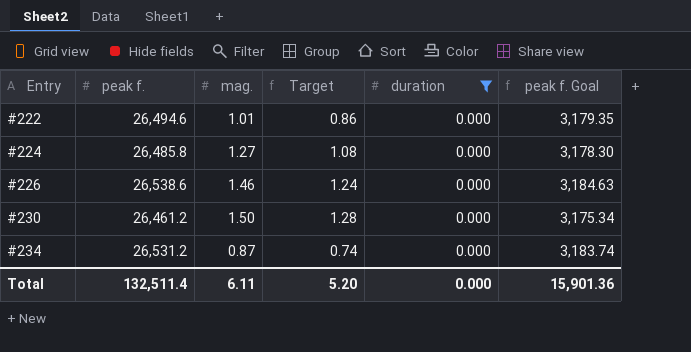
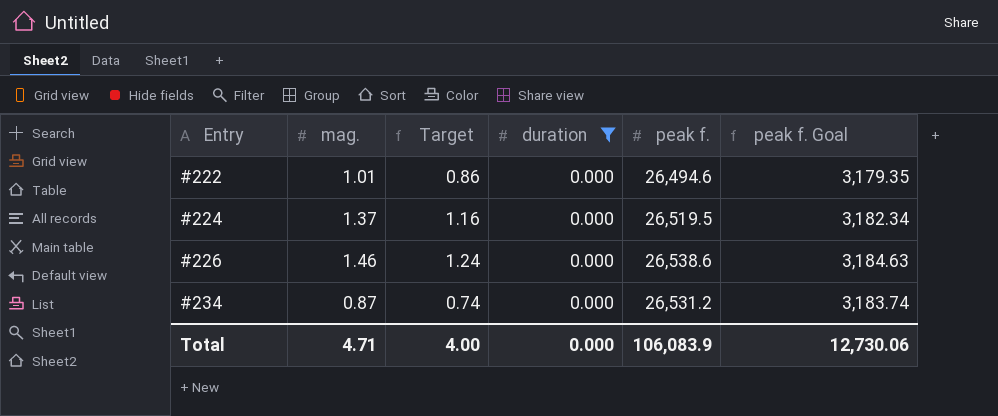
column peak f. | position: 2 -> 5
row #230: 26,461.2 | 1.50 | 1.28 | 0.000 | 3,175.34 -> none
#224 | mag.: 1.27 -> 1.37
#224 | Target: 1.08 -> 1.16
#224 | peak f.: 26,485.8 -> 26,519.5
#224 | peak f. Goal: 3,178.30 -> 3,182.34
Total | mag.: 6.11 -> 4.71
Total | Target: 5.20 -> 4.00
Total | peak f.: 132,511.4 -> 106,083.9
Total | peak f. Goal: 15,901.36 -> 12,730.06

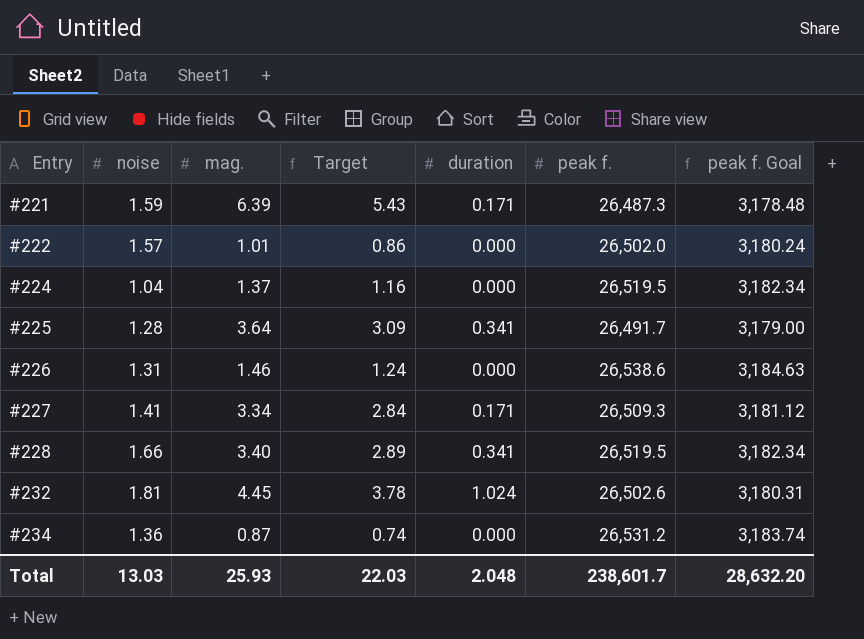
filter: duration = 0.000 -> none
column noise | position: none -> 2
#222 | peak f.: 26,494.6 -> 26,502.0
#222 | peak f. Goal: 3,179.35 -> 3,180.24
Total | mag.: 4.71 -> 25.93
Total | Target: 4.00 -> 22.03
Total | duration: 0.000 -> 2.048
Total | peak f.: 106,083.9 -> 238,601.7
Total | peak f. Goal: 12,730.06 -> 28,632.20

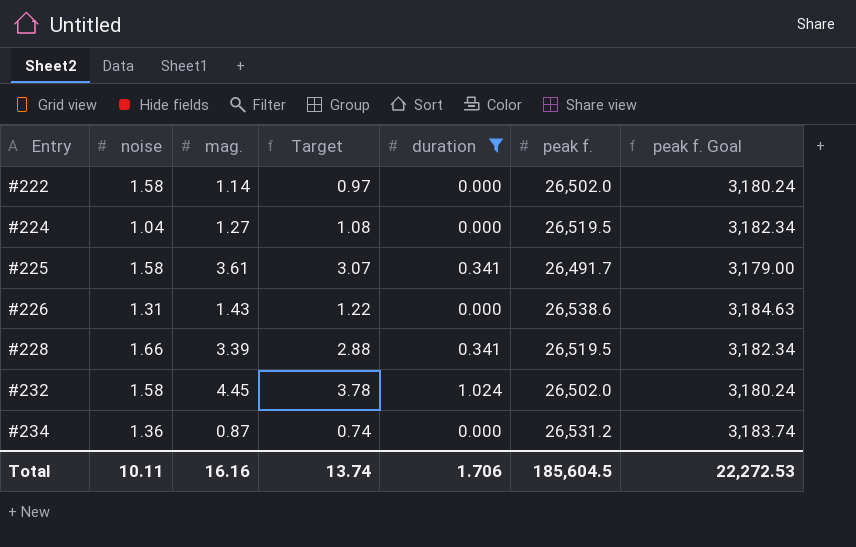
filter: none -> duration != 0.171
#222 | noise: 1.57 -> 1.58
#222 | mag.: 1.01 -> 1.14
#222 | Target: 0.86 -> 0.97
#224 | mag.: 1.37 -> 1.27
#224 | Target: 1.16 -> 1.08
#225 | noise: 1.28 -> 1.58
#225 | mag.: 3.64 -> 3.61
#225 | Target: 3.09 -> 3.07
#226 | mag.: 1.46 -> 1.43
#226 | Target: 1.24 -> 1.22
#228 | mag.: 3.40 -> 3.39
#228 | Target: 2.89 -> 2.88
#232 | noise: 1.81 -> 1.58
#232 | peak f.: 26,502.6 -> 26,502.0
#232 | peak f. Goal: 3,180.31 -> 3,180.24
Total | noise: 13.03 -> 10.11
Total | mag.: 25.93 -> 16.16
Total | Target: 22.03 -> 13.74
Total | duration: 2.048 -> 1.706
Total | peak f.: 238,601.7 -> 185,604.5
Total | peak f. Goal: 28,632.20 -> 22,272.53

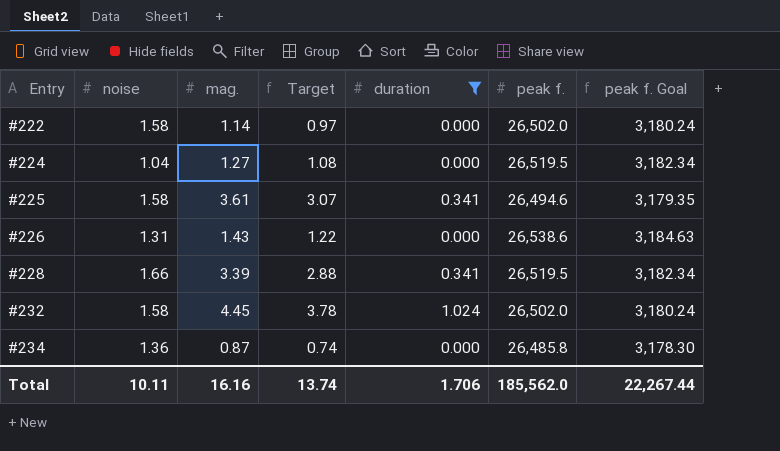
#225 | peak f.: 26,491.7 -> 26,494.6
#225 | peak f. Goal: 3,179.00 -> 3,179.35
#234 | peak f.: 26,531.2 -> 26,485.8
#234 | peak f. Goal: 3,183.74 -> 3,178.30
Total | peak f.: 185,604.5 -> 185,562.0
Total | peak f. Goal: 22,272.53 -> 22,267.44

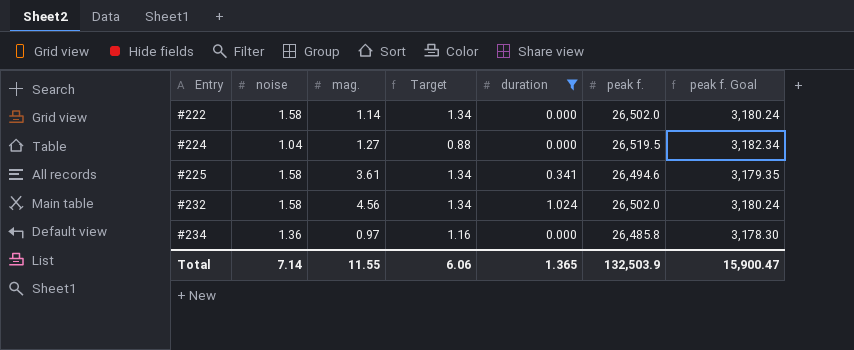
column Target | formula: [mag.] * 0.85 -> [noise] * 0.85
row #226: 1.31 | 1.43 | 1.22 | 0.000 | 26,538.6 | 3,184.63 -> none
row #228: 1.66 | 3.39 | 2.88 | 0.341 | 26,519.5 | 3,182.34 -> none
#232 | mag.: 4.45 -> 4.56
#234 | mag.: 0.87 -> 0.97
Total | noise: 10.11 -> 7.14
Total | mag.: 16.16 -> 11.55
Total | Target: 13.74 -> 6.06
Total | duration: 1.706 -> 1.365
Total | peak f.: 185,562.0 -> 132,503.9
Total | peak f. Goal: 22,267.44 -> 15,900.47

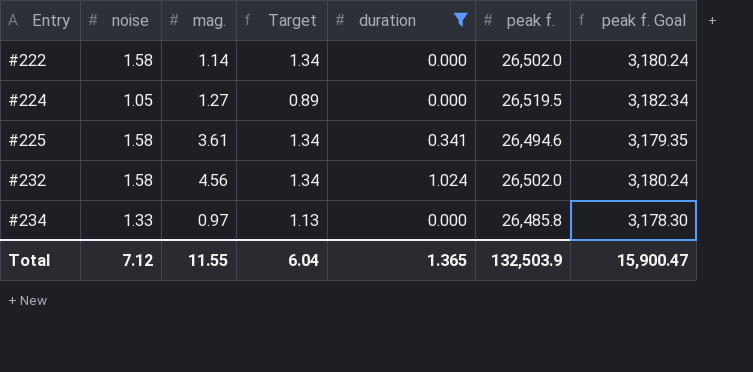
#224 | noise: 1.04 -> 1.05
#224 | Target: 0.88 -> 0.89
#234 | noise: 1.36 -> 1.33
#234 | Target: 1.16 -> 1.13
Total | noise: 7.14 -> 7.12
Total | Target: 6.06 -> 6.04

